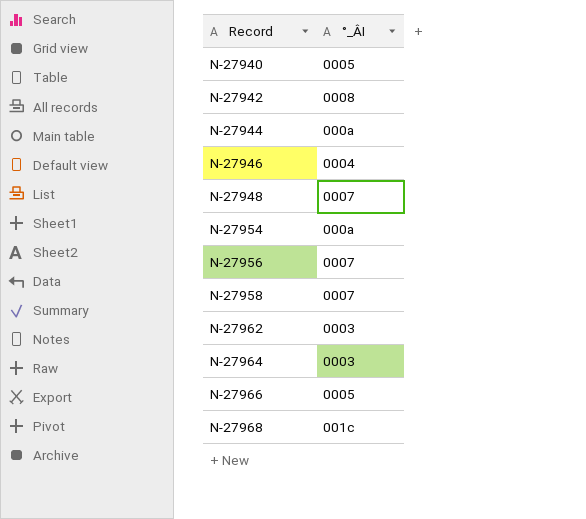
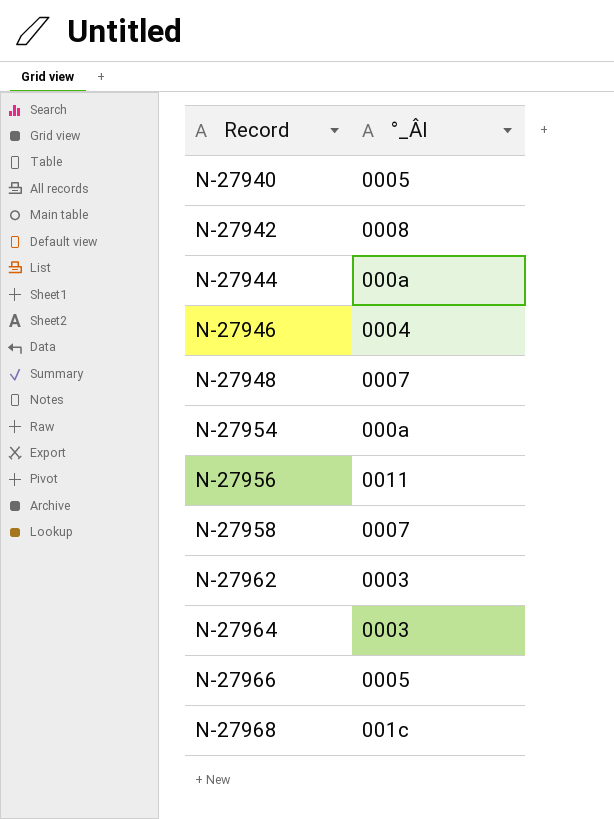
N-27956 | °_ÂI: 0007 -> 0011

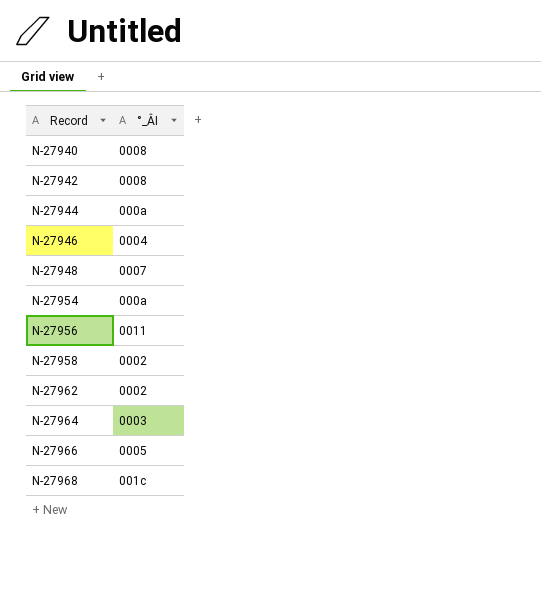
N-27940 | °_ÂI: 0005 -> 0008
N-27958 | °_ÂI: 0007 -> 0002
N-27962 | °_ÂI: 0003 -> 0002

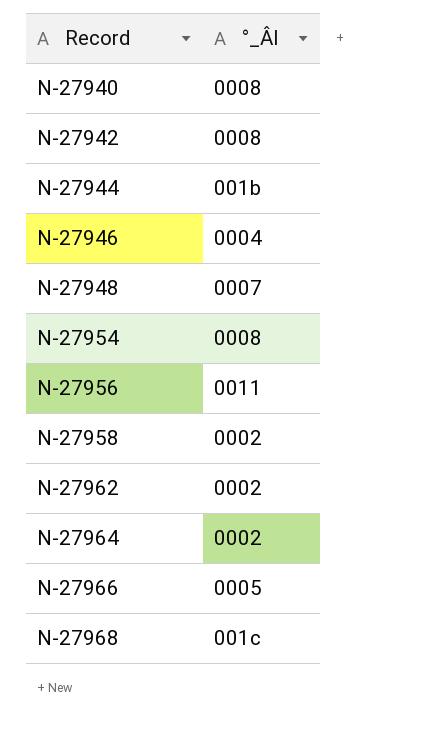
N-27944 | °_ÂI: 000a -> 001b
N-27954 | °_ÂI: 000a -> 0008
N-27964 | °_ÂI: 0003 -> 0002

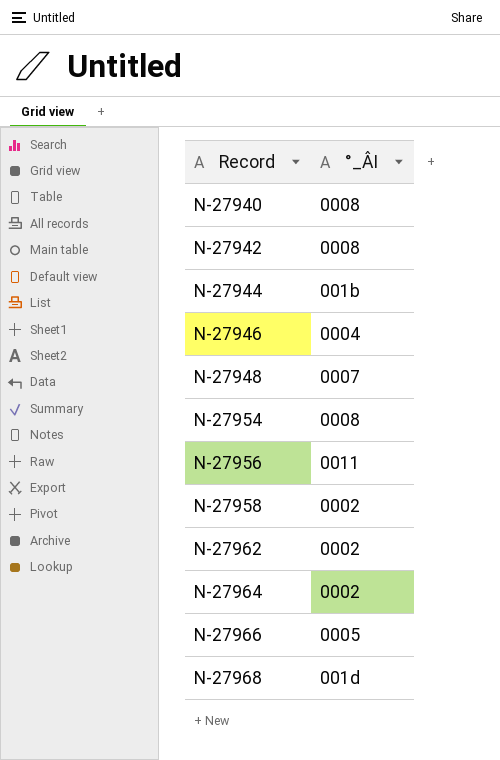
N-27968 | °_ÂI: 001c -> 001d

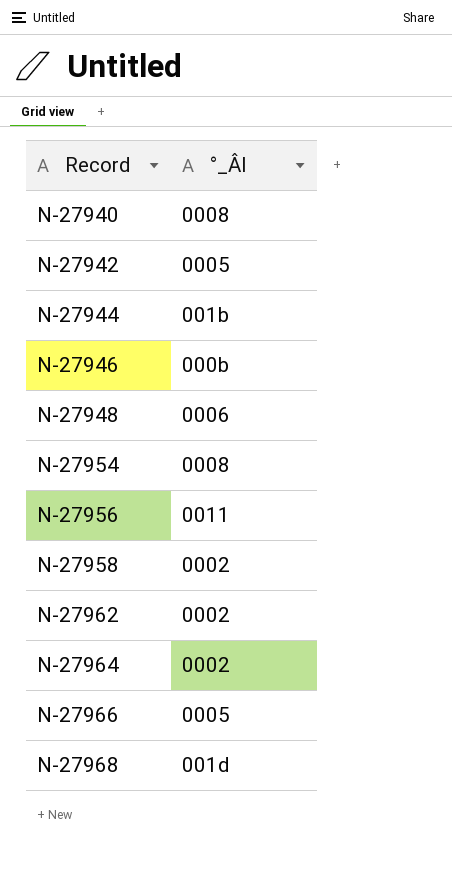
N-27942 | °_ÂI: 0008 -> 0005
N-27946 | °_ÂI: 0004 -> 000b
N-27948 | °_ÂI: 0007 -> 0006

